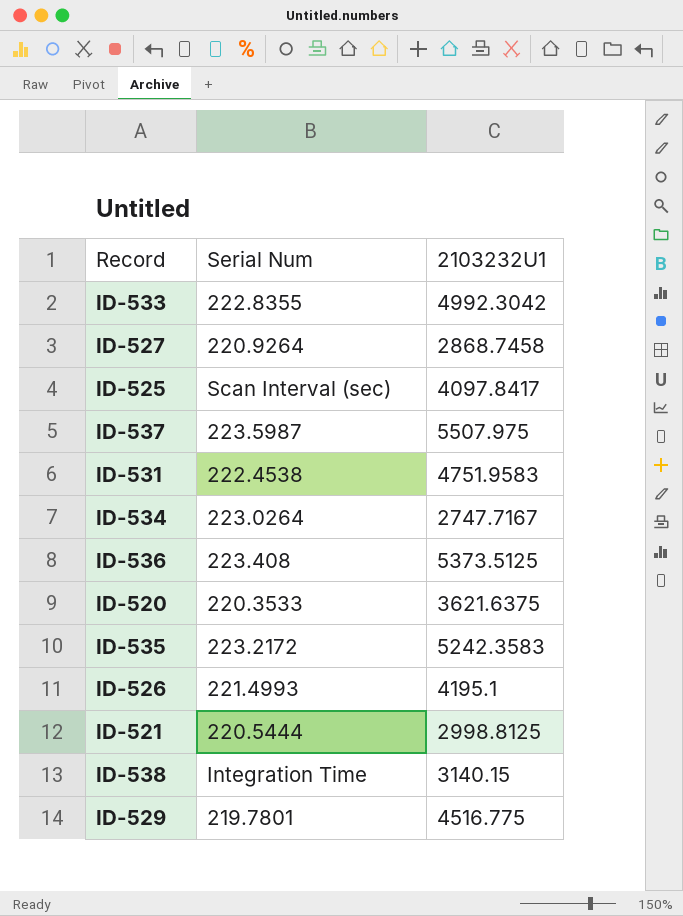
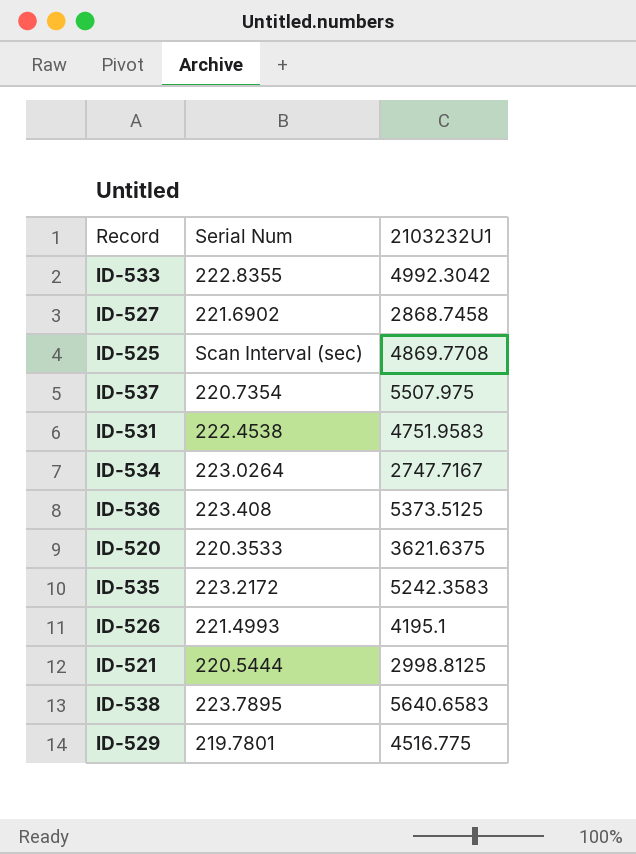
ID-527 | Serial Num: 220.9264 -> 221.6902
ID-525 | 2103232U1: 4097.8417 -> 4869.7708
ID-537 | Serial Num: 223.5987 -> 220.7354
ID-538 | Serial Num: Integration Time -> 223.7895
ID-538 | 2103232U1: 3140.15 -> 5640.6583

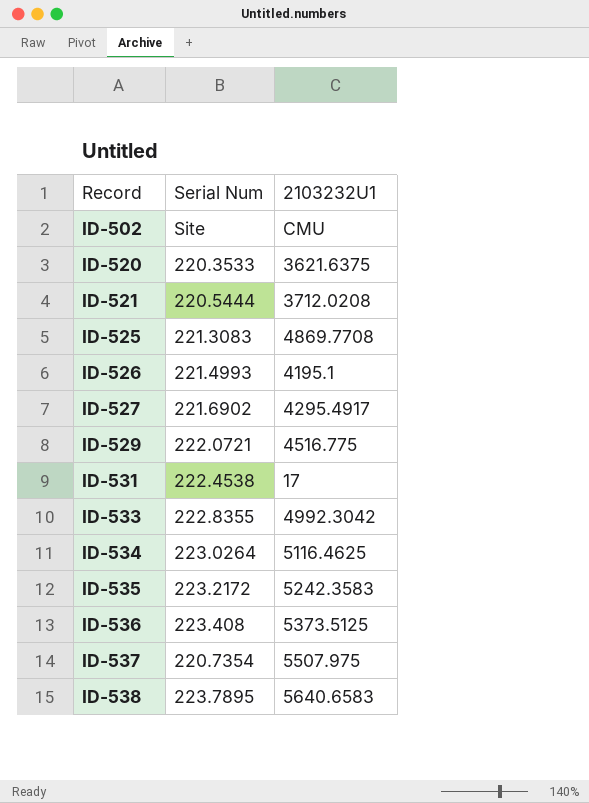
row order: none -> Record ascending
row ID-502: none -> Site | CMU
ID-521 | 2103232U1: 2998.8125 -> 3712.0208
ID-525 | Serial Num: Scan Interval (sec) -> 221.3083
ID-527 | 2103232U1: 2868.7458 -> 4295.4917
ID-529 | Serial Num: 219.7801 -> 222.0721
ID-531 | 2103232U1: 4751.9583 -> 17
ID-534 | 2103232U1: 2747.7167 -> 5116.4625

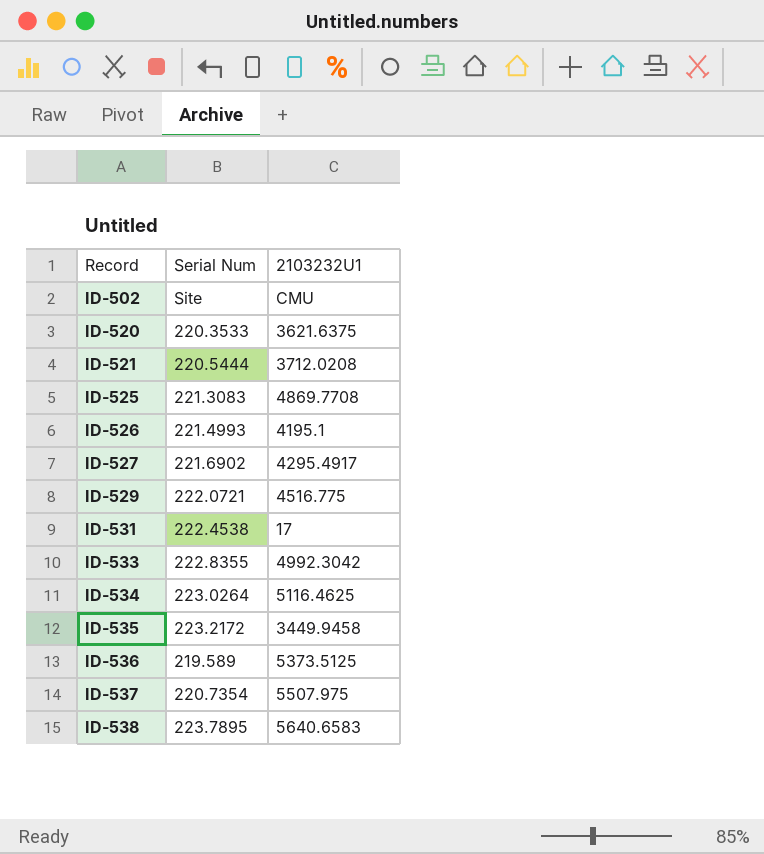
ID-535 | 2103232U1: 5242.3583 -> 3449.9458
ID-536 | Serial Num: 223.408 -> 219.589

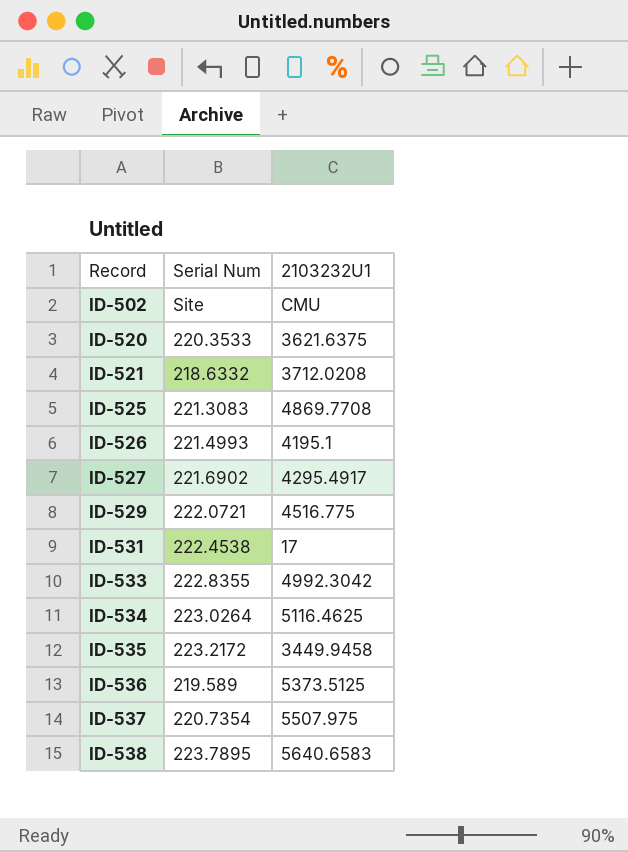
ID-521 | Serial Num: 220.5444 -> 218.6332

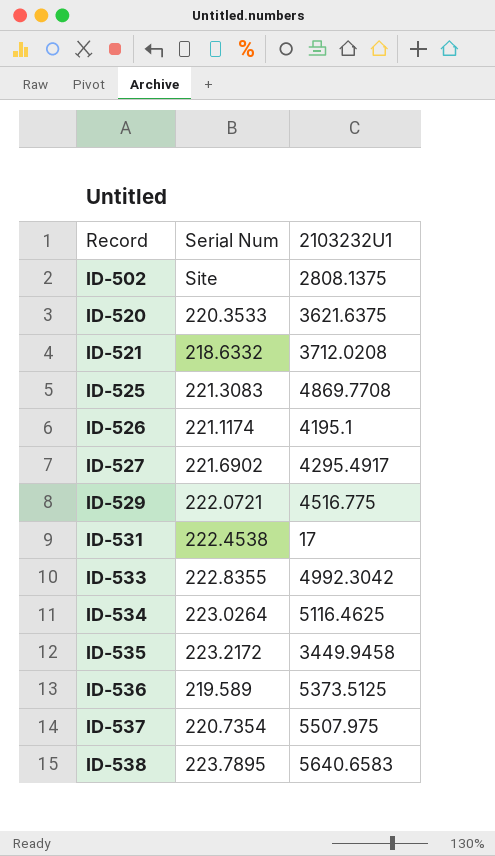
ID-502 | 2103232U1: CMU -> 2808.1375
ID-526 | Serial Num: 221.4993 -> 221.1174

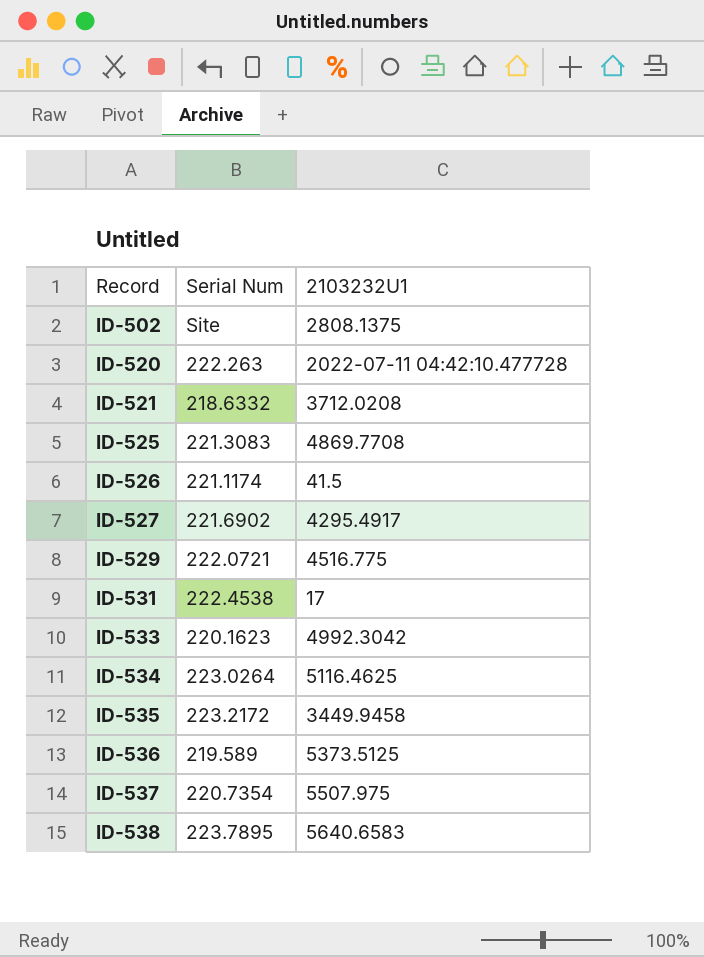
ID-520 | Serial Num: 220.3533 -> 222.263
ID-520 | 2103232U1: 3621.6375 -> 2022-07-11 04:42:10.477728
ID-526 | 2103232U1: 4195.1 -> 41.5
ID-533 | Serial Num: 222.8355 -> 220.1623

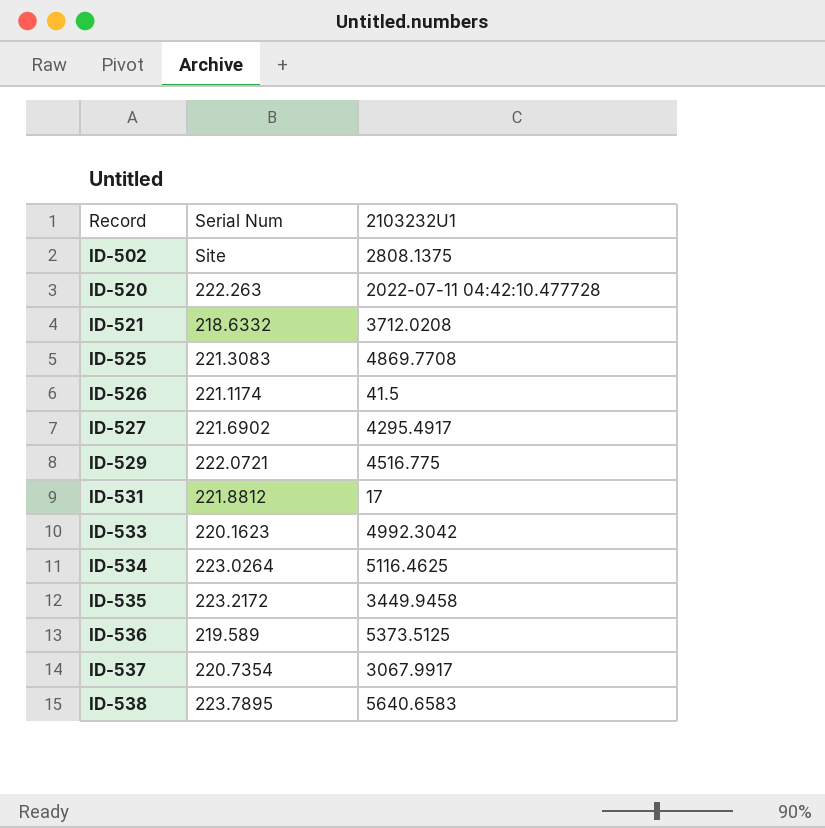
ID-531 | Serial Num: 222.4538 -> 221.8812
ID-537 | 2103232U1: 5507.975 -> 3067.9917

